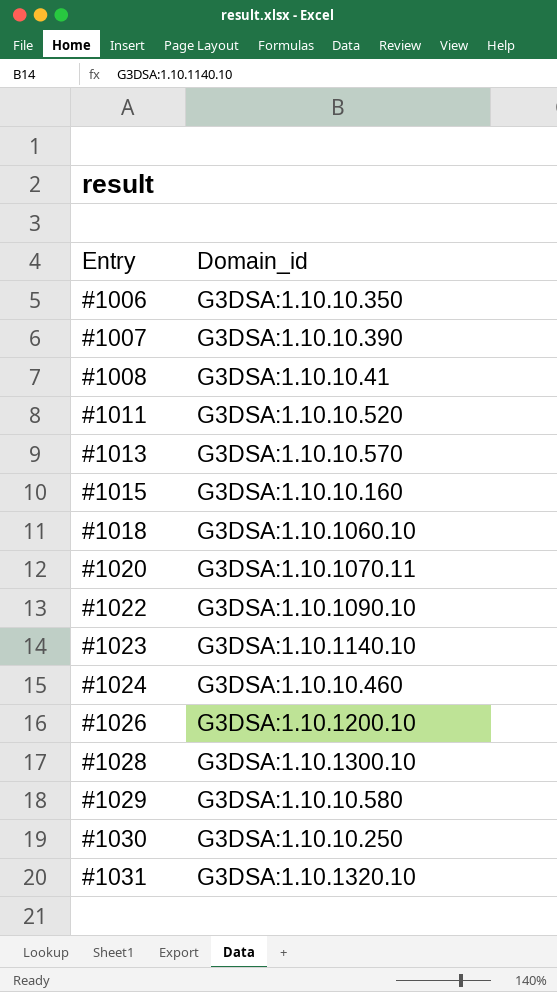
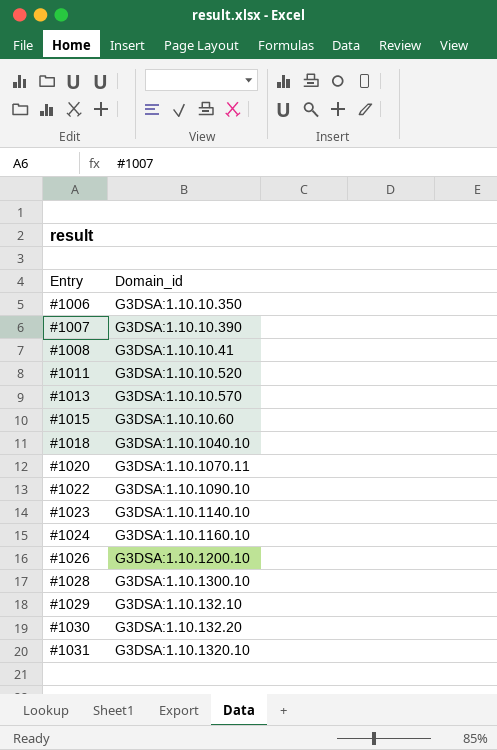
#1015 | Domain_id: G3DSA:1.10.10.160 -> G3DSA:1.10.10.60
#1018 | Domain_id: G3DSA:1.10.1060.10 -> G3DSA:1.10.1040.10
#1024 | Domain_id: G3DSA:1.10.10.460 -> G3DSA:1.10.1160.10
#1029 | Domain_id: G3DSA:1.10.10.580 -> G3DSA:1.10.132.10
#1030 | Domain_id: G3DSA:1.10.10.250 -> G3DSA:1.10.132.20

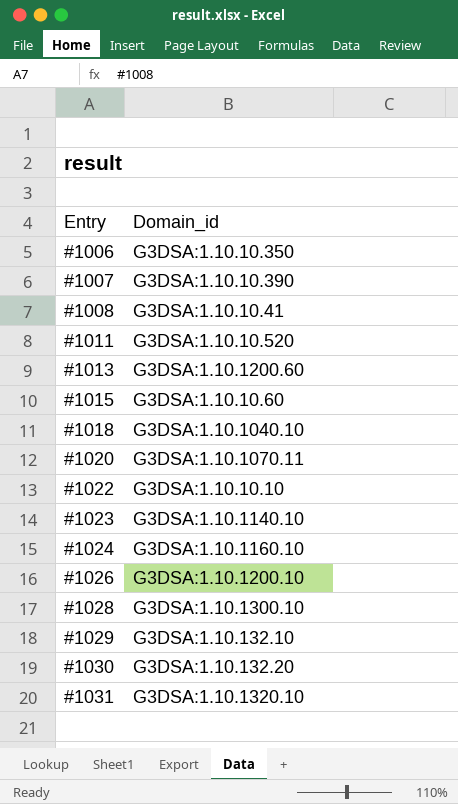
#1013 | Domain_id: G3DSA:1.10.10.570 -> G3DSA:1.10.1200.60
#1022 | Domain_id: G3DSA:1.10.1090.10 -> G3DSA:1.10.10.10

